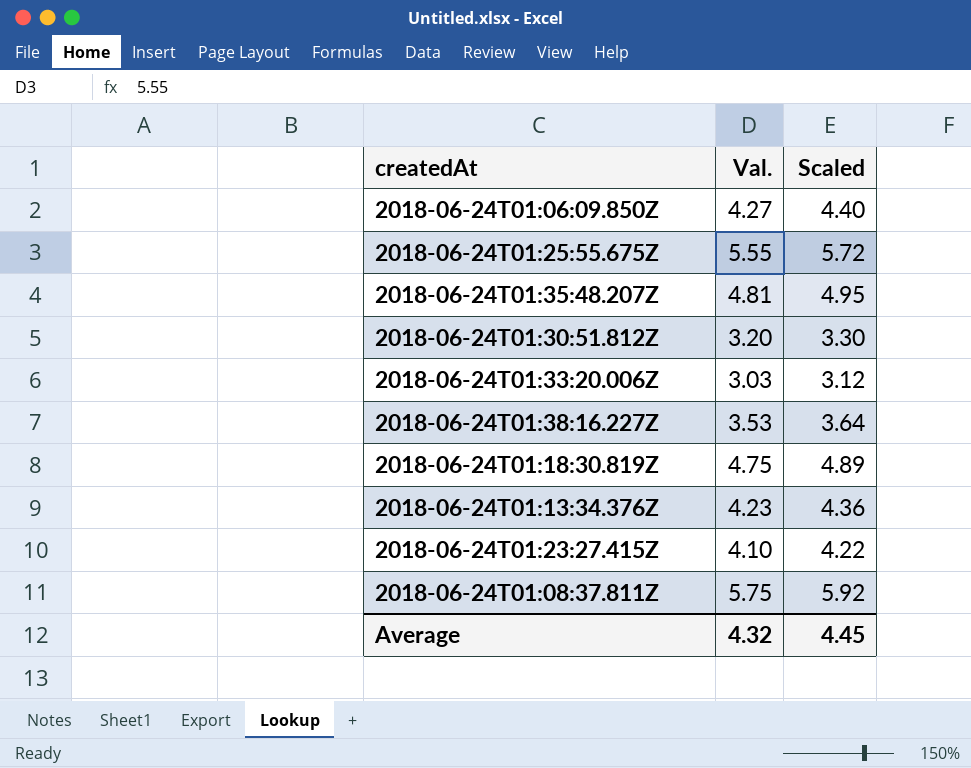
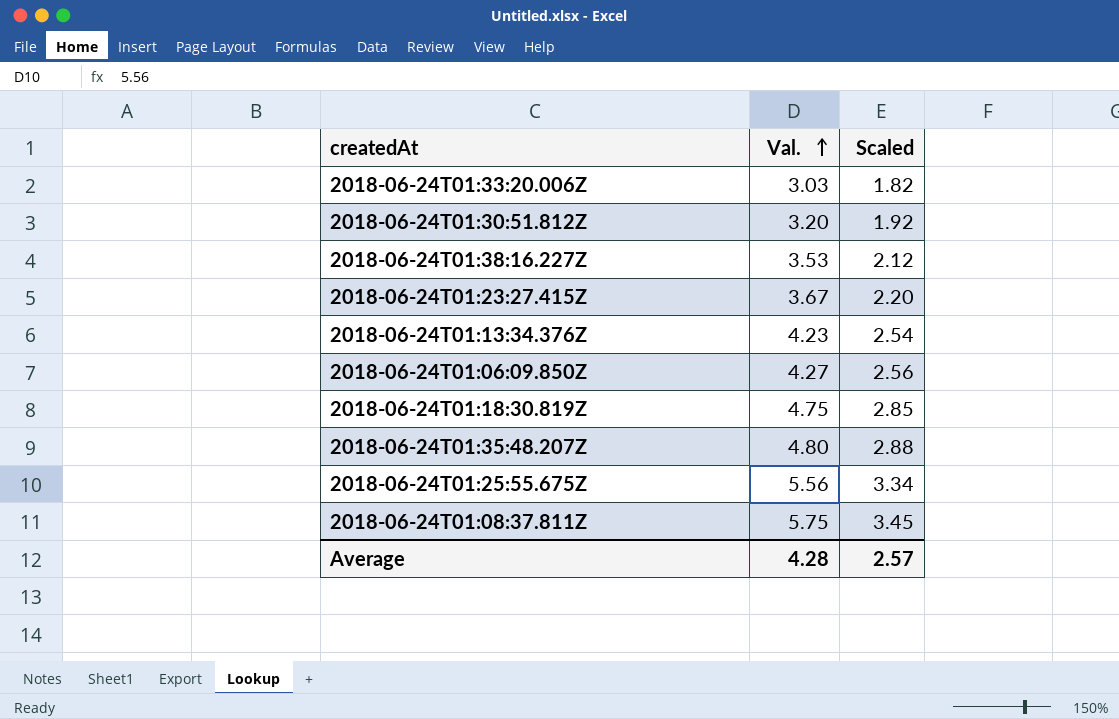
row order: none -> Val. ascending
column Scaled | formula: [Val.] * 1.03 -> [Val.] * 0.6
2018-06-24T01:23:27.415Z | Val.: 4.10 -> 3.67
2018-06-24T01:35:48.207Z | Val.: 4.81 -> 4.80
2018-06-24T01:25:55.675Z | Val.: 5.55 -> 5.56
Average | Val.: 4.32 -> 4.28
Average | Scaled: 4.45 -> 2.57

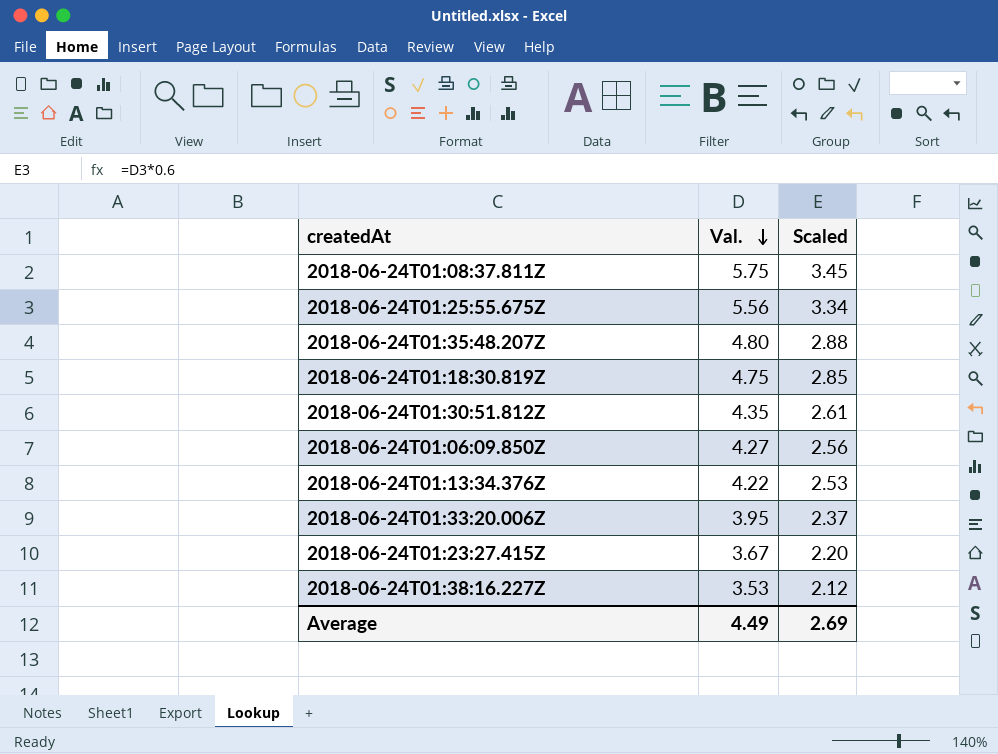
row order: Val. ascending -> Val. descending
2018-06-24T01:30:51.812Z | Val.: 3.20 -> 4.35
2018-06-24T01:30:51.812Z | Scaled: 1.92 -> 2.61
2018-06-24T01:13:34.376Z | Val.: 4.23 -> 4.22
2018-06-24T01:13:34.376Z | Scaled: 2.54 -> 2.53
2018-06-24T01:33:20.006Z | Val.: 3.03 -> 3.95
2018-06-24T01:33:20.006Z | Scaled: 1.82 -> 2.37
Average | Val.: 4.28 -> 4.49
Average | Scaled: 2.57 -> 2.69

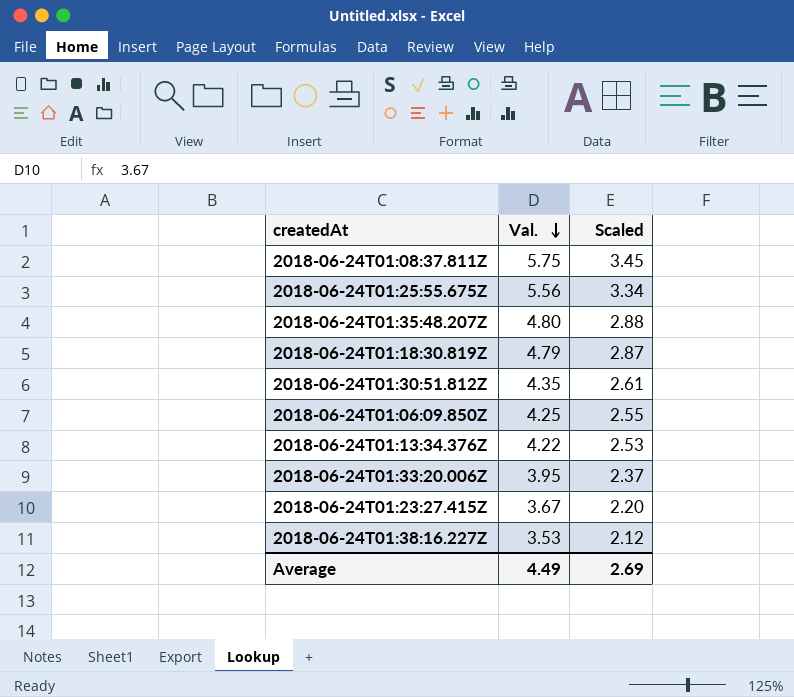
2018-06-24T01:18:30.819Z | Val.: 4.75 -> 4.79
2018-06-24T01:18:30.819Z | Scaled: 2.85 -> 2.87
2018-06-24T01:06:09.850Z | Val.: 4.27 -> 4.25
2018-06-24T01:06:09.850Z | Scaled: 2.56 -> 2.55

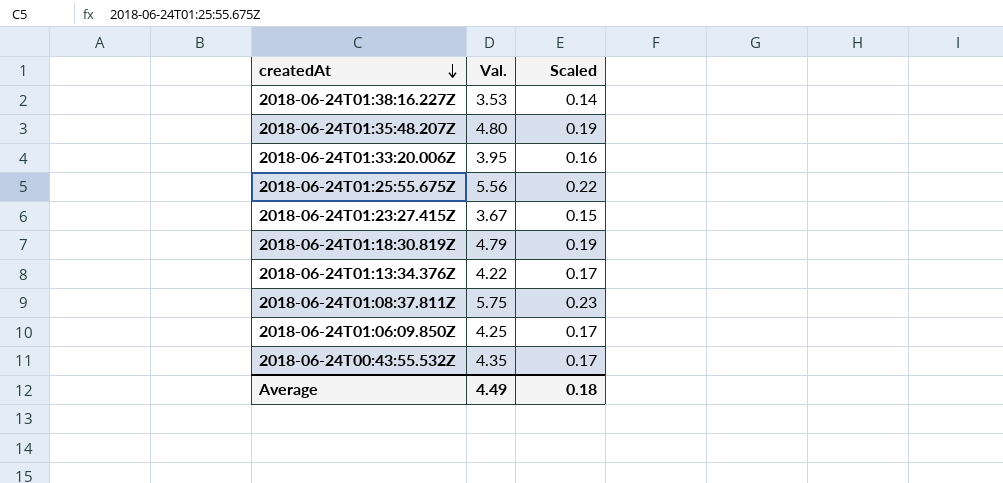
row order: Val. descending -> createdAt descending
column Scaled | formula: [Val.] * 0.6 -> [Val.] * 0.04
row 2018-06-24T01:30:51.812Z: 4.35 | 2.61 -> none
row 2018-06-24T00:43:55.532Z: none -> 4.35 | 0.17
Average | Scaled: 2.69 -> 0.18

